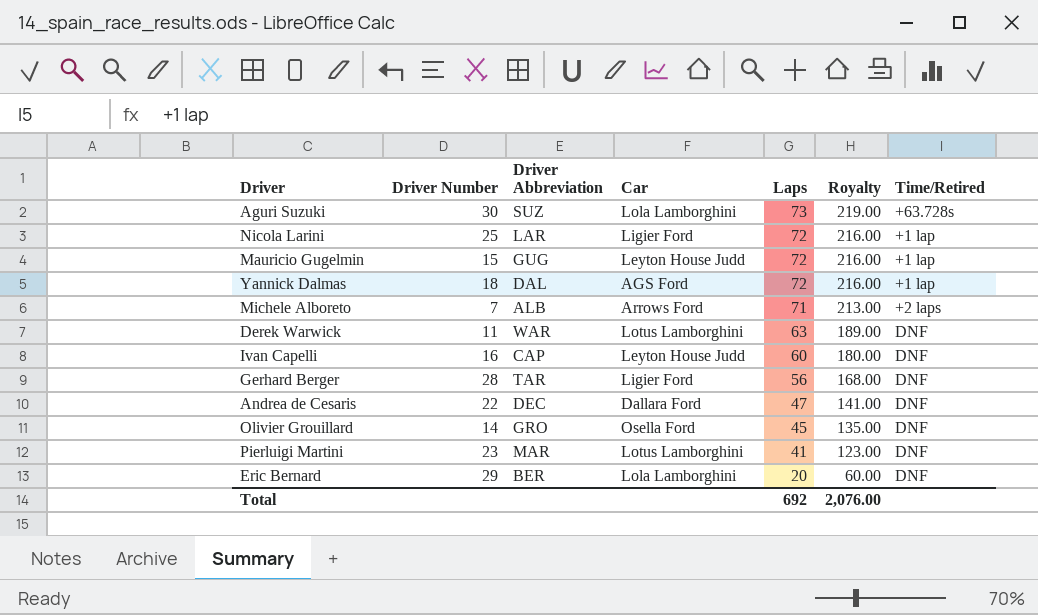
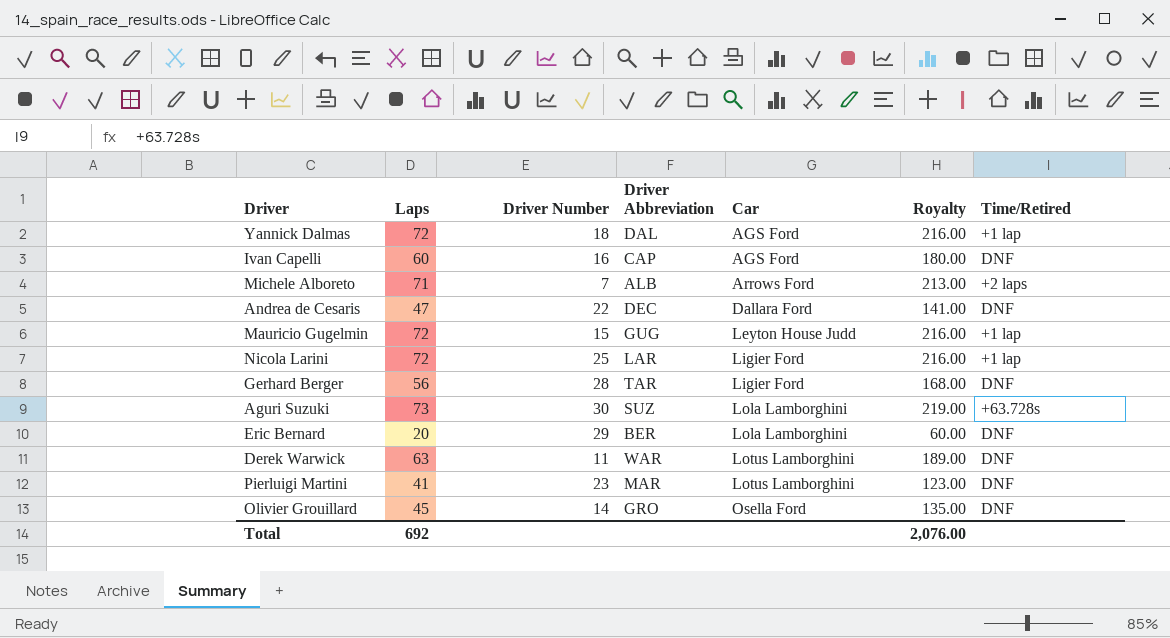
row order: Laps descending -> Car ascending
column Laps | position: 5 -> 2
Ivan Capelli | Car: Leyton House Judd -> AGS Ford

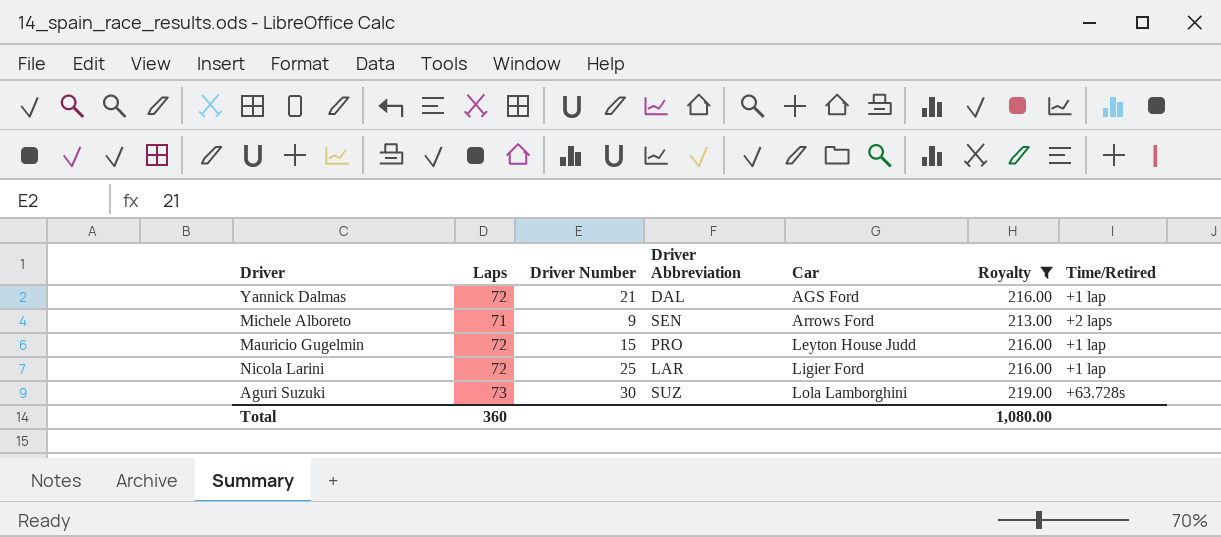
filter: none -> Royalty >= 213.00
Yannick Dalmas | Driver Number: 18 -> 21
Michele Alboreto | Driver Number: 7 -> 9
Michele Alboreto | Driver Abbreviation: ALB -> SEN
Mauricio Gugelmin | Driver Abbreviation: GUG -> PRO
Total | Laps: 692 -> 360
Total | Royalty: 2,076.00 -> 1,080.00

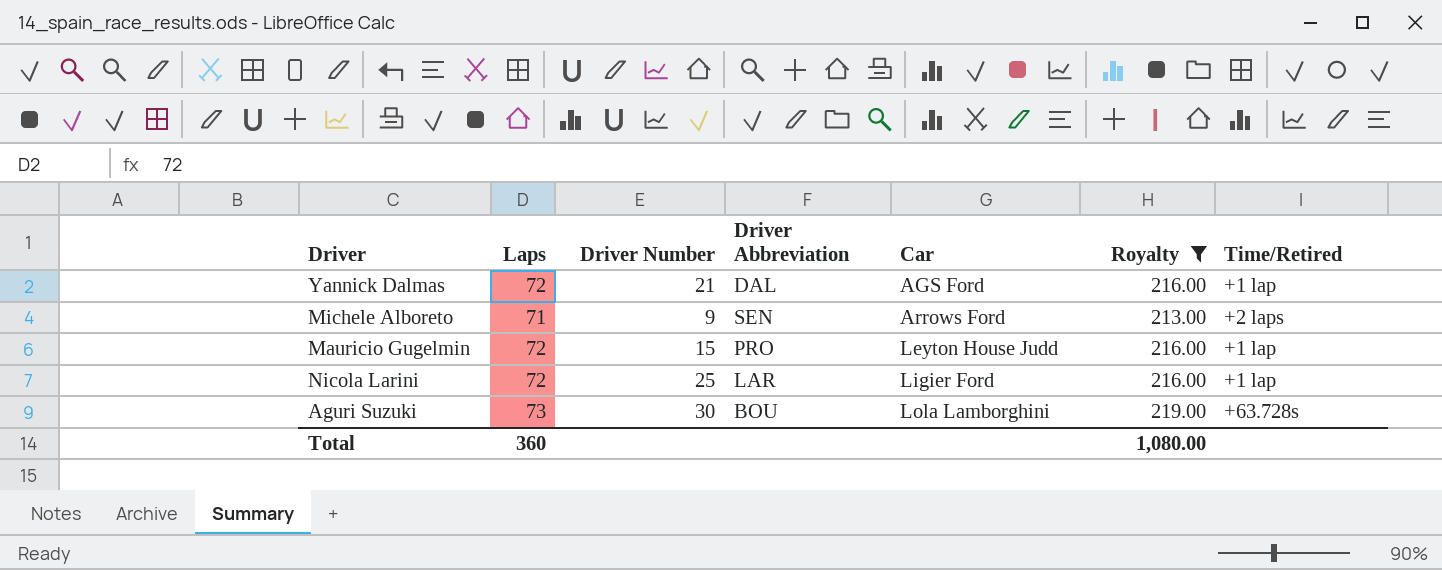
Aguri Suzuki | Driver Abbreviation: SUZ -> BOU

